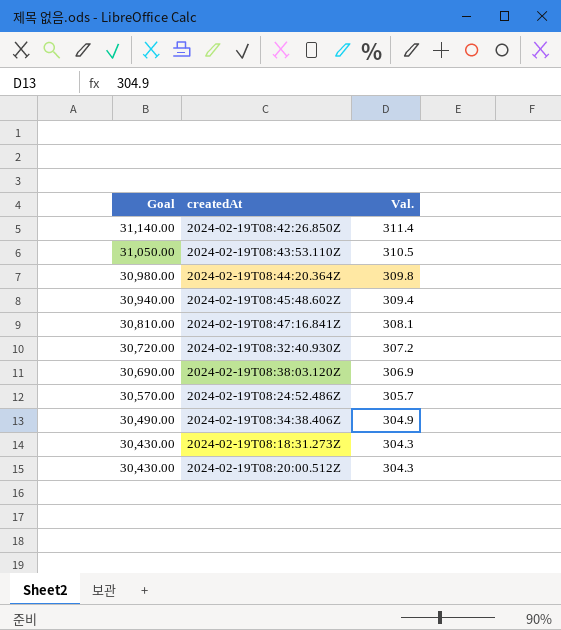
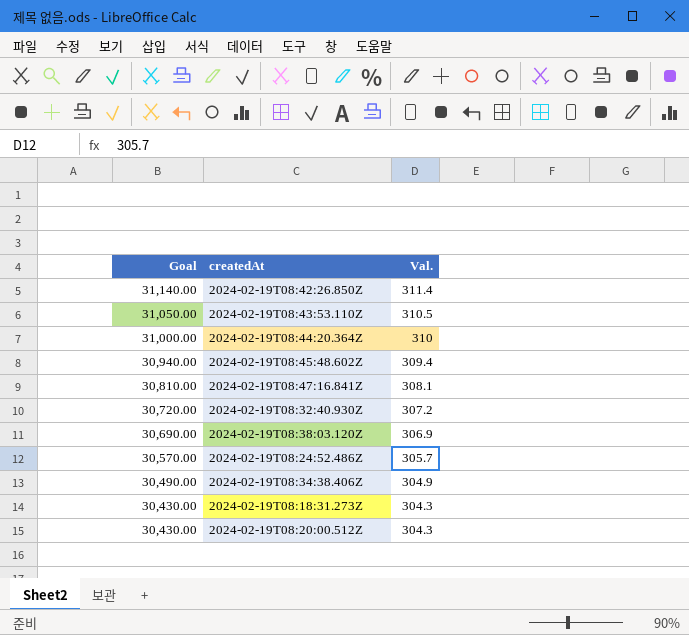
2024-02-19T08:44:20.364Z | Goal: 30,980.00 -> 31,000.00
2024-02-19T08:44:20.364Z | Val.: 309.8 -> 310

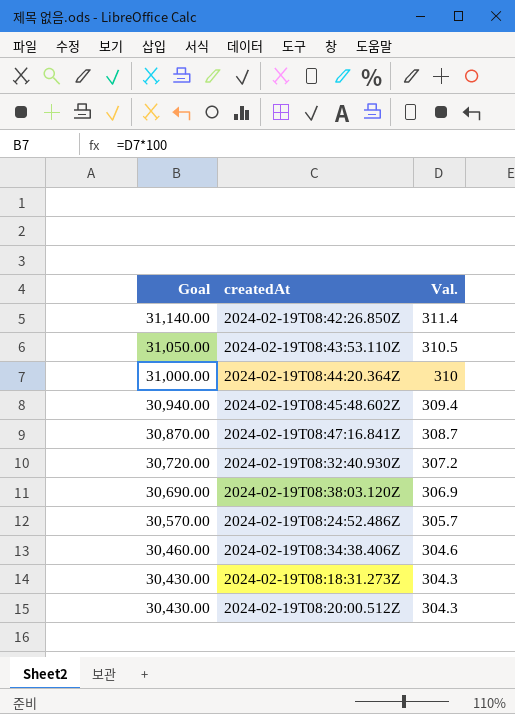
2024-02-19T08:47:16.841Z | Goal: 30,810.00 -> 30,870.00
2024-02-19T08:47:16.841Z | Val.: 308.1 -> 308.7
2024-02-19T08:34:38.406Z | Goal: 30,490.00 -> 30,460.00
2024-02-19T08:34:38.406Z | Val.: 304.9 -> 304.6

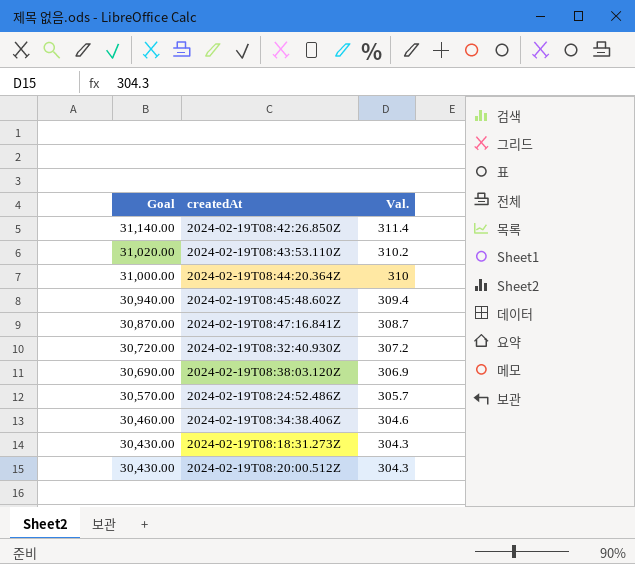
2024-02-19T08:43:53.110Z | Goal: 31,050.00 -> 31,020.00
2024-02-19T08:43:53.110Z | Val.: 310.5 -> 310.2

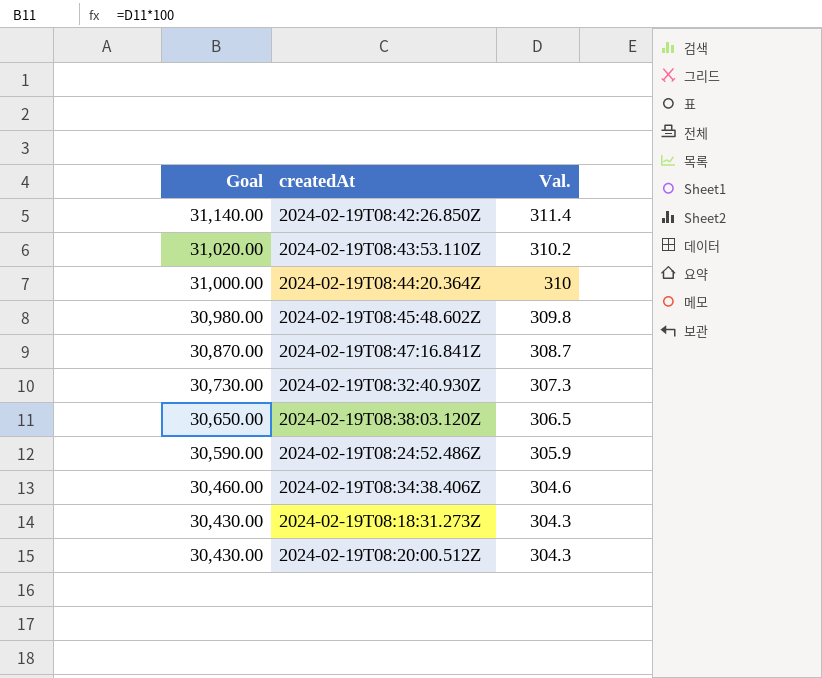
2024-02-19T08:45:48.602Z | Goal: 30,940.00 -> 30,980.00
2024-02-19T08:45:48.602Z | Val.: 309.4 -> 309.8
2024-02-19T08:32:40.930Z | Goal: 30,720.00 -> 30,730.00
2024-02-19T08:32:40.930Z | Val.: 307.2 -> 307.3
2024-02-19T08:38:03.120Z | Goal: 30,690.00 -> 30,650.00
2024-02-19T08:38:03.120Z | Val.: 306.9 -> 306.5
2024-02-19T08:24:52.486Z | Goal: 30,570.00 -> 30,590.00
2024-02-19T08:24:52.486Z | Val.: 305.7 -> 305.9

